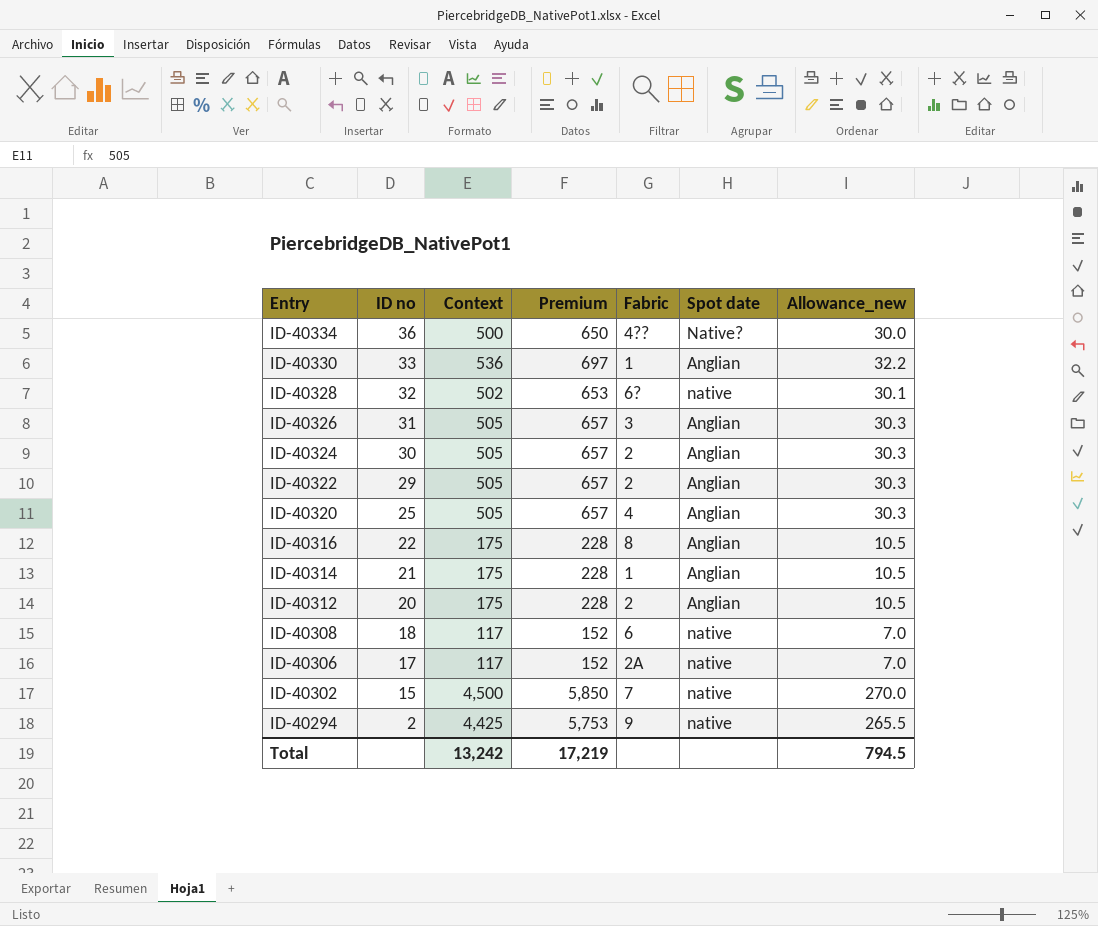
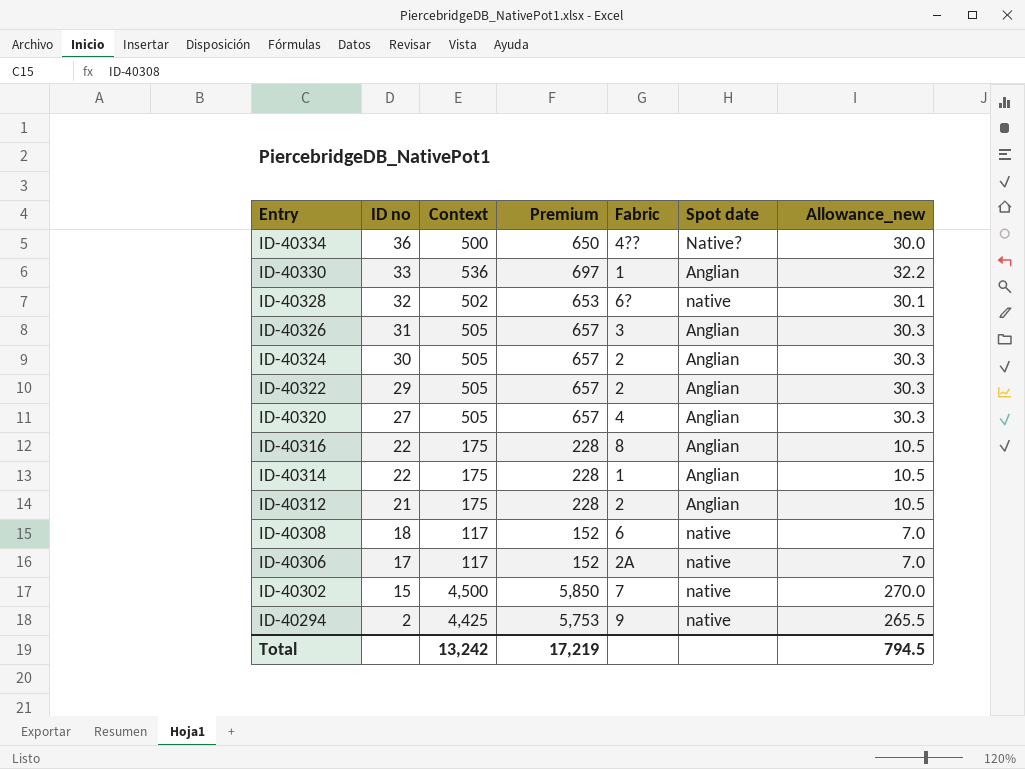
ID-40320 | ID no: 25 -> 27
ID-40314 | ID no: 21 -> 22
ID-40312 | ID no: 20 -> 21

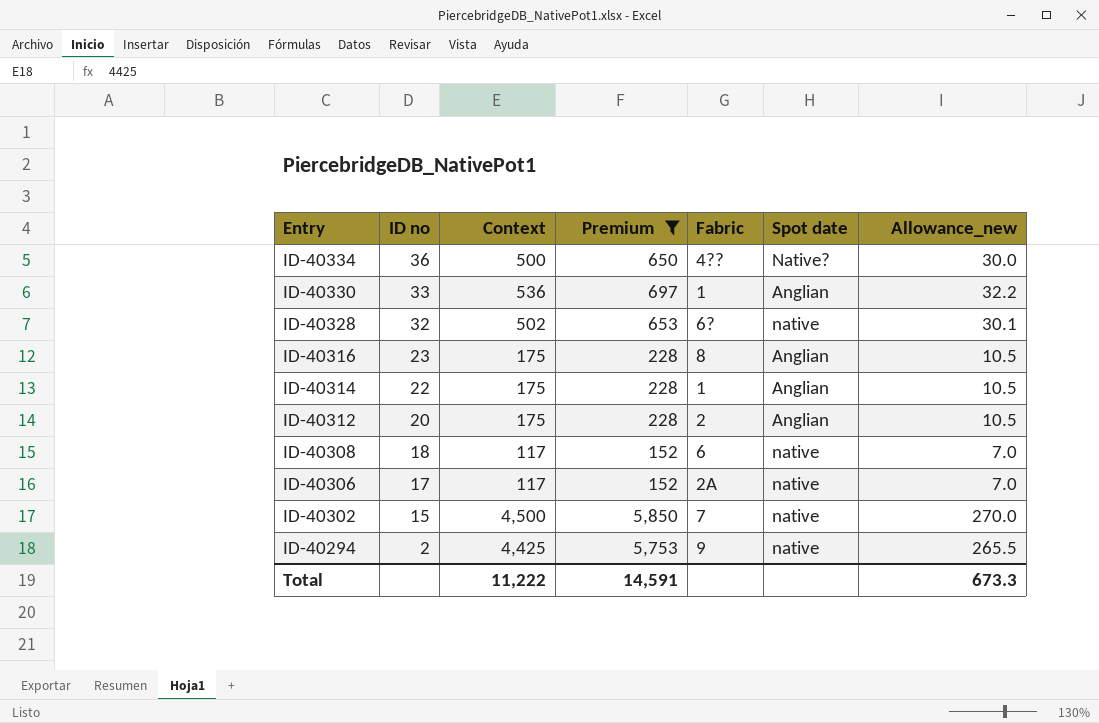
filter: none -> Premium != 657
ID-40316 | ID no: 22 -> 23
ID-40312 | ID no: 21 -> 20
Total | Context: 13,242 -> 11,222
Total | Premium: 17,219 -> 14,591
Total | Allowance_new: 794.5 -> 673.3

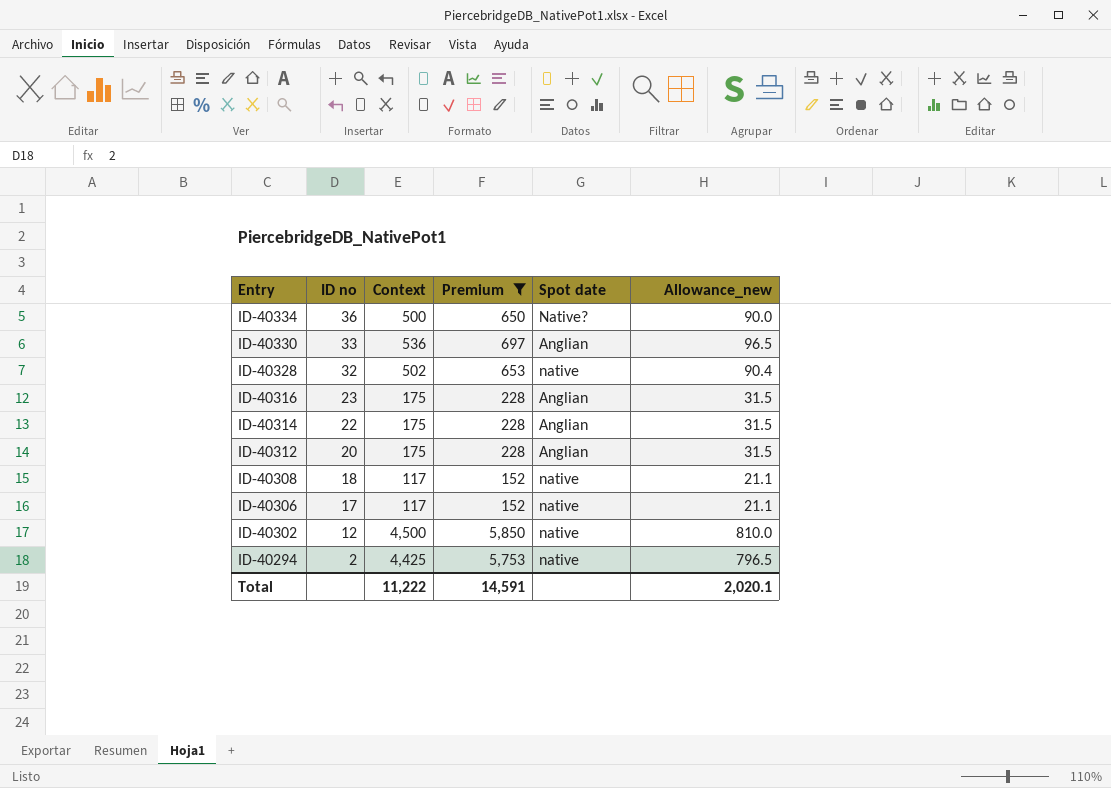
column Fabric | position: 5 -> none
column Allowance_new | formula: [Context] * 0.06 -> [Context] * 0.18
ID-40302 | ID no: 15 -> 12
Total | Allowance_new: 673.3 -> 2,020.1

